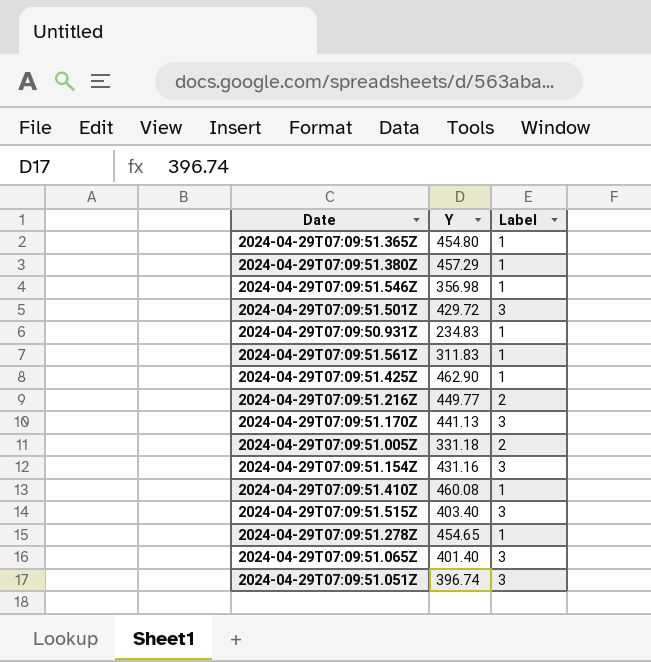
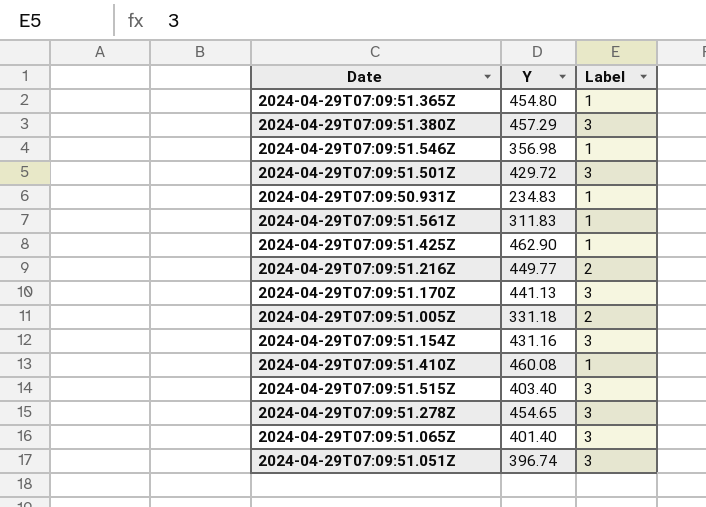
2024-04-29T07:09:51.380Z | Label: 1 -> 3
2024-04-29T07:09:51.278Z | Label: 1 -> 3

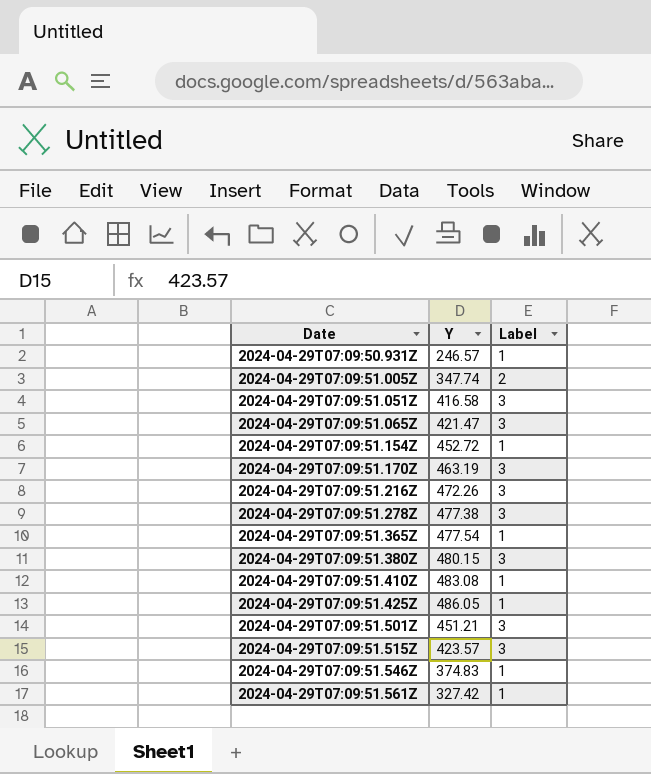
row order: none -> Date ascending
2024-04-29T07:09:50.931Z | Y: 234.83 -> 246.57
2024-04-29T07:09:51.005Z | Y: 331.18 -> 347.74
2024-04-29T07:09:51.051Z | Y: 396.74 -> 416.58
2024-04-29T07:09:51.065Z | Y: 401.40 -> 421.47
2024-04-29T07:09:51.154Z | Y: 431.16 -> 452.72
2024-04-29T07:09:51.154Z | Label: 3 -> 1
2024-04-29T07:09:51.170Z | Y: 441.13 -> 463.19
2024-04-29T07:09:51.216Z | Y: 449.77 -> 472.26
2024-04-29T07:09:51.216Z | Label: 2 -> 3
2024-04-29T07:09:51.278Z | Y: 454.65 -> 477.38
2024-04-29T07:09:51.365Z | Y: 454.80 -> 477.54
2024-04-29T07:09:51.380Z | Y: 457.29 -> 480.15
2024-04-29T07:09:51.410Z | Y: 460.08 -> 483.08
2024-04-29T07:09:51.425Z | Y: 462.90 -> 486.05
2024-04-29T07:09:51.501Z | Y: 429.72 -> 451.21
2024-04-29T07:09:51.515Z | Y: 403.40 -> 423.57
2024-04-29T07:09:51.546Z | Y: 356.98 -> 374.83
2024-04-29T07:09:51.561Z | Y: 311.83 -> 327.42

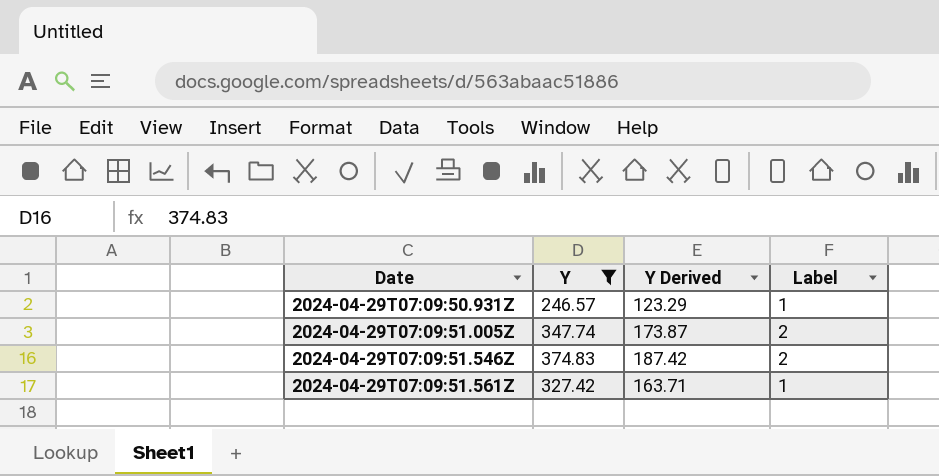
filter: none -> Y <= 374.83
column Y Derived | formula: none -> [Y] * 0.5
2024-04-29T07:09:51.546Z | Label: 1 -> 2

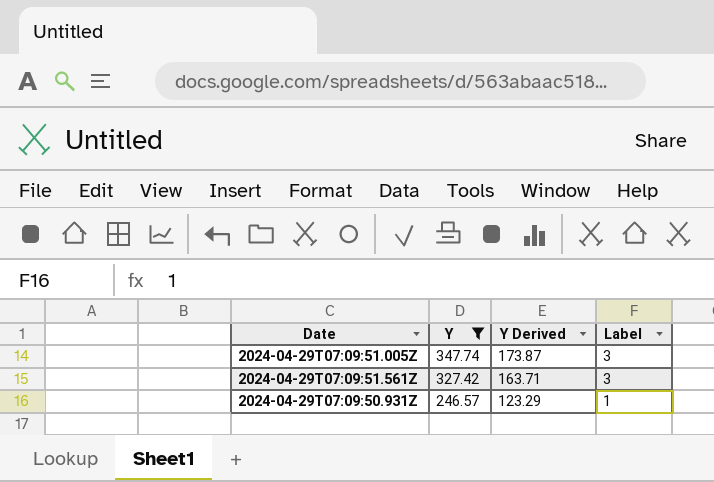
row order: Date ascending -> Y descending
row 2024-04-29T07:09:51.546Z: 374.83 | 187.42 | 2 -> none
2024-04-29T07:09:51.005Z | Label: 2 -> 3
2024-04-29T07:09:51.561Z | Label: 1 -> 3

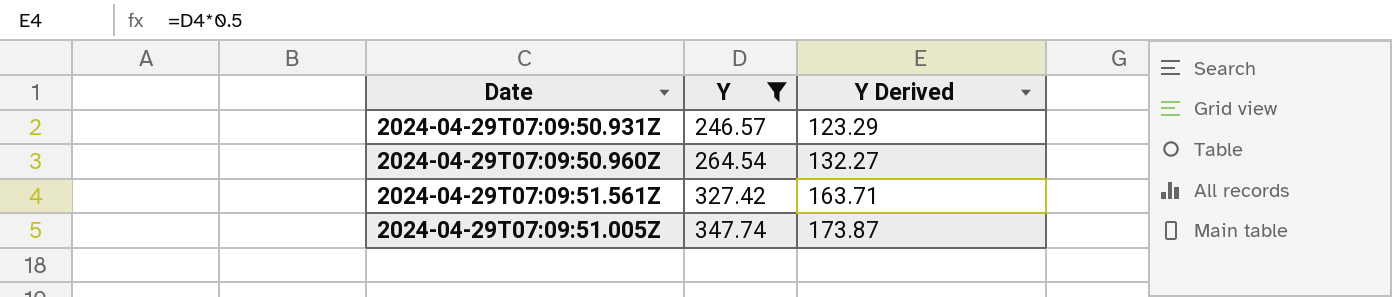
row order: Y descending -> Y ascending
column Label | position: 4 -> none
row 2024-04-29T07:09:50.960Z: none -> 264.54 | 132.27

